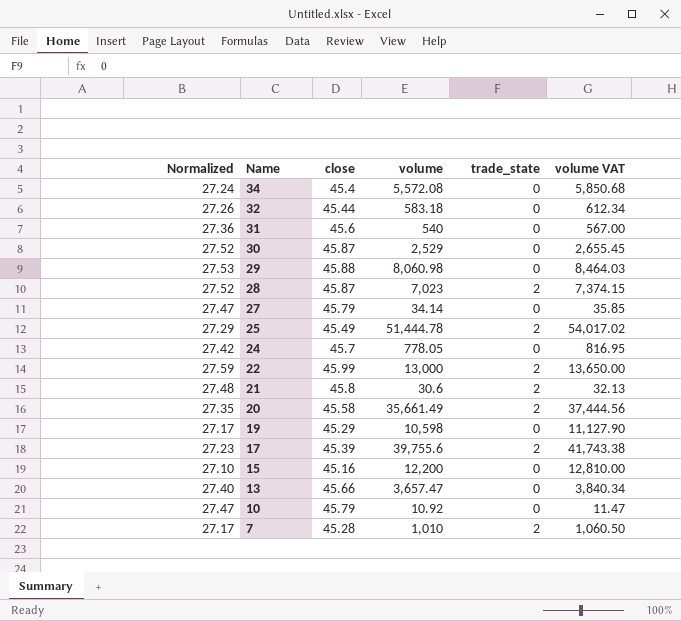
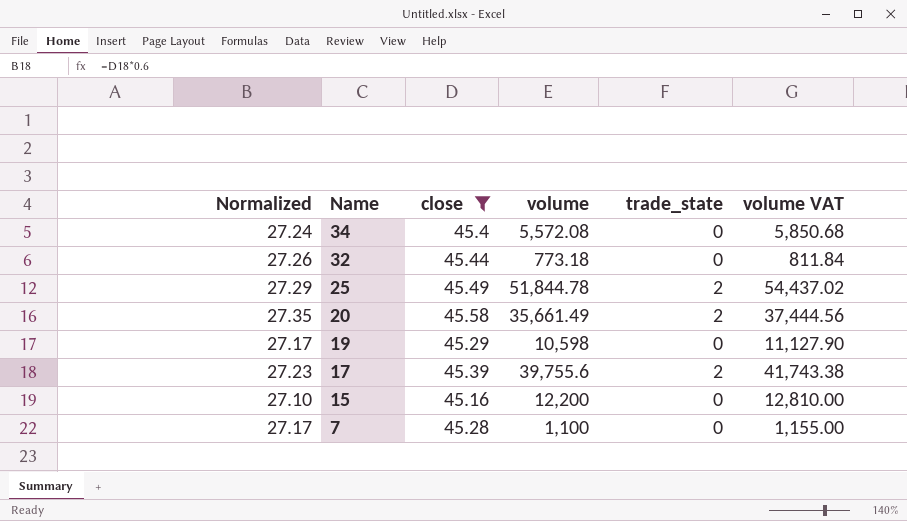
filter: none -> close <= 45.58
32 | volume: 583.18 -> 773.18
32 | volume VAT: 612.34 -> 811.84
25 | volume: 51,444.78 -> 51,844.78
25 | volume VAT: 54,017.02 -> 54,437.02
7 | volume: 1,010 -> 1,100
7 | trade_state: 2 -> 0
7 | volume VAT: 1,060.50 -> 1,155.00

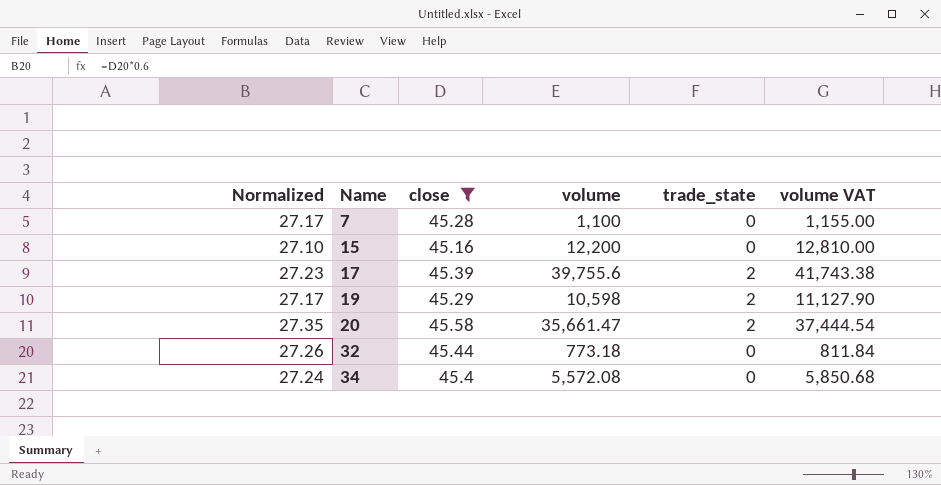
row order: Name descending -> Name ascending
row 25: 27.29 | 45.49 | 51,844.78 | 2 | 54,437.02 -> none
19 | trade_state: 0 -> 2
20 | volume: 35,661.49 -> 35,661.47
20 | volume VAT: 37,444.56 -> 37,444.54

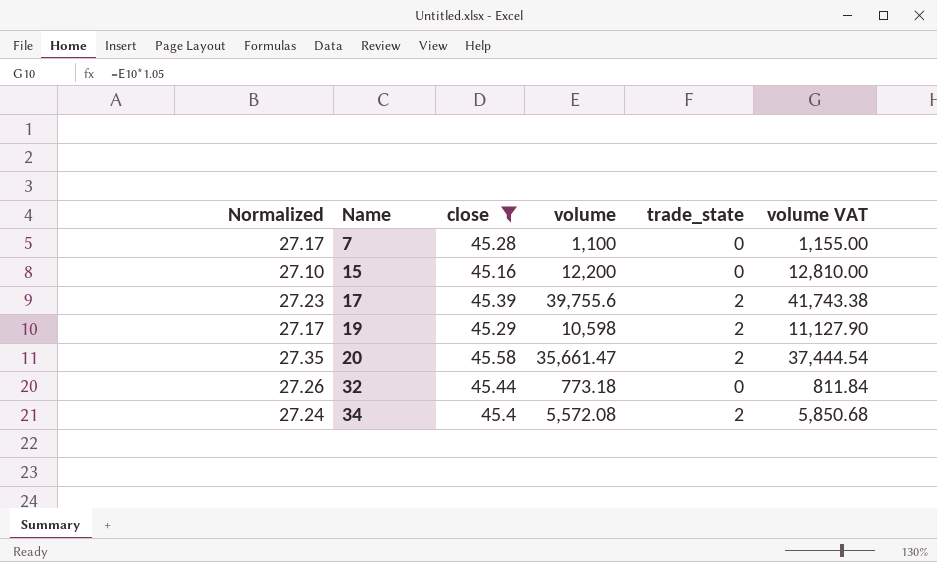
34 | trade_state: 0 -> 2

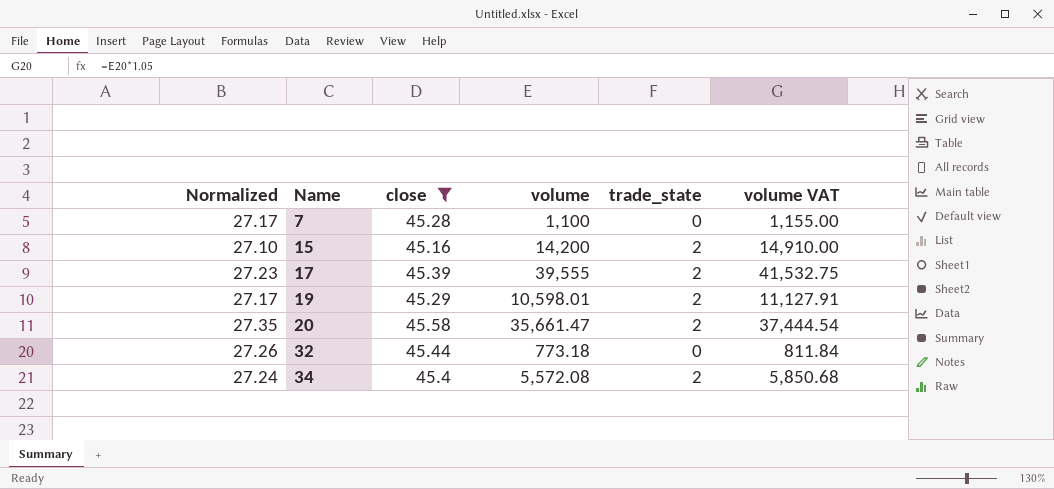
15 | volume: 12,200 -> 14,200
15 | trade_state: 0 -> 2
15 | volume VAT: 12,810.00 -> 14,910.00
17 | volume: 39,755.6 -> 39,555
17 | volume VAT: 41,743.38 -> 41,532.75
19 | volume: 10,598 -> 10,598.01
19 | volume VAT: 11,127.90 -> 11,127.91

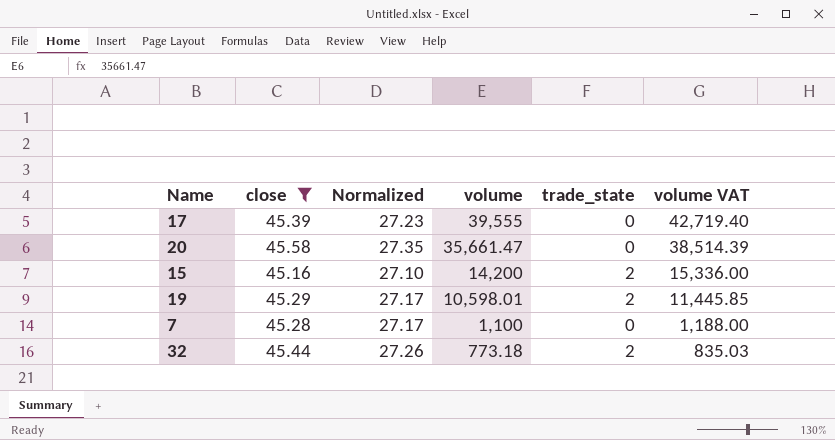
row order: Name ascending -> volume descending
column Normalized | position: 1 -> 3
column volume VAT | formula: [volume] * 1.05 -> [volume] * 1.08
row 34: 27.24 | 45.4 | 5,572.08 | 2 | 5,850.68 -> none
17 | trade_state: 2 -> 0
20 | trade_state: 2 -> 0
32 | trade_state: 0 -> 2

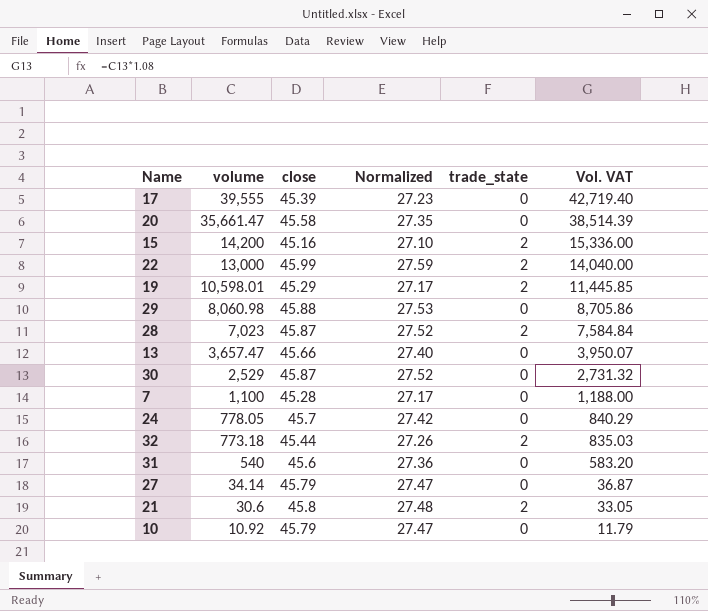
filter: close <= 45.58 -> none
column volume | position: 4 -> 2
column name: volume VAT -> Vol. VAT

